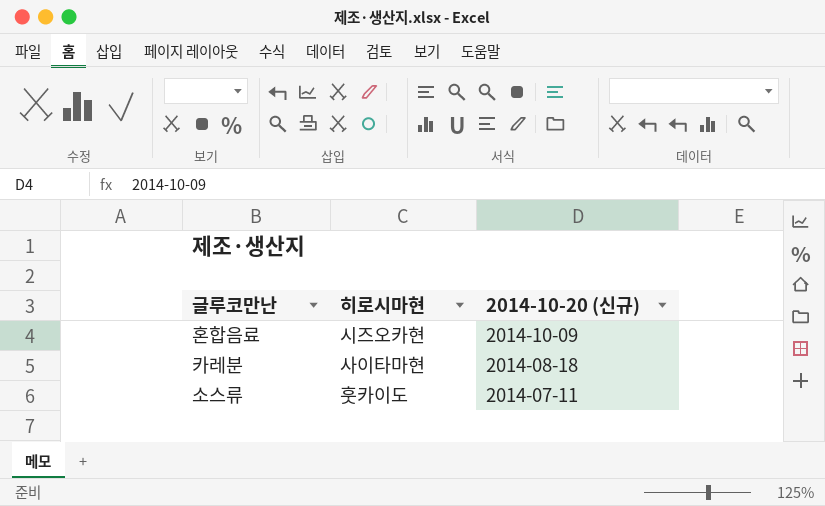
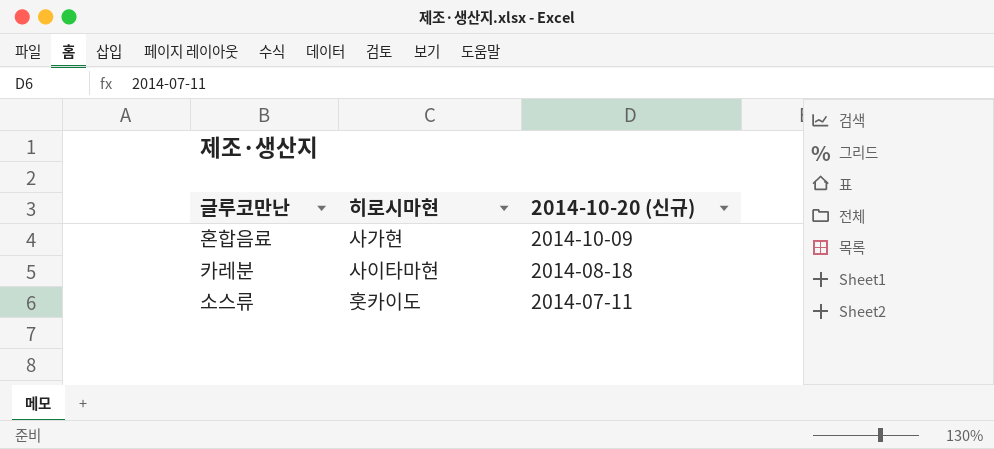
혼합음료 | 히로시마현: 시즈오카현 -> 사가현

